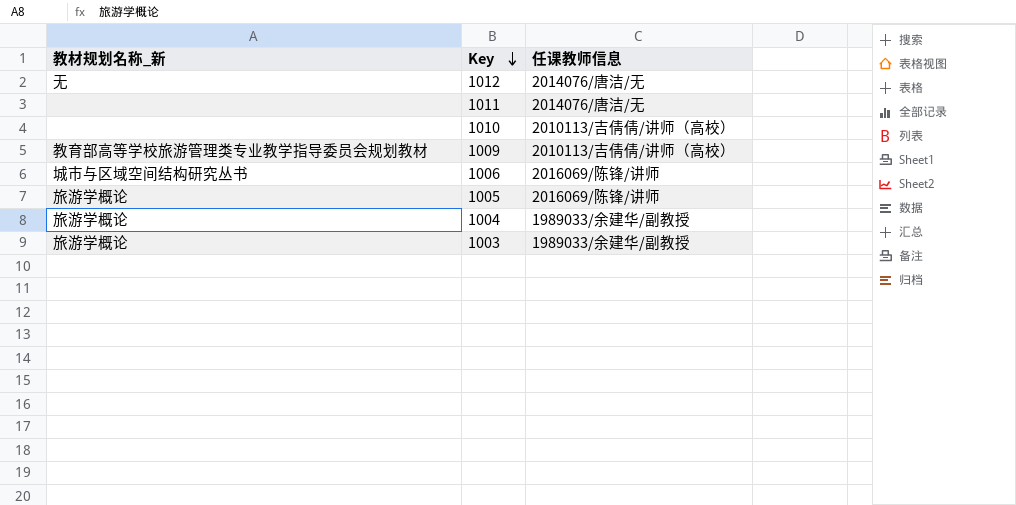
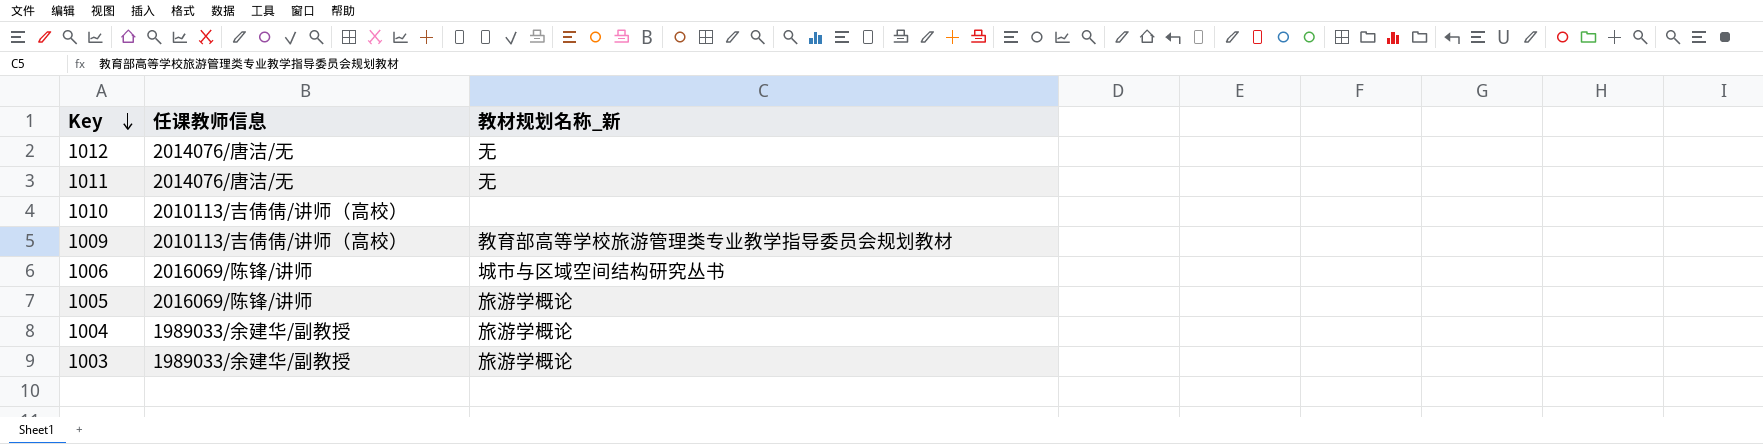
column 教材规划名称_新 | position: 1 -> 3
1011 | 教材规划名称_新: none -> 无

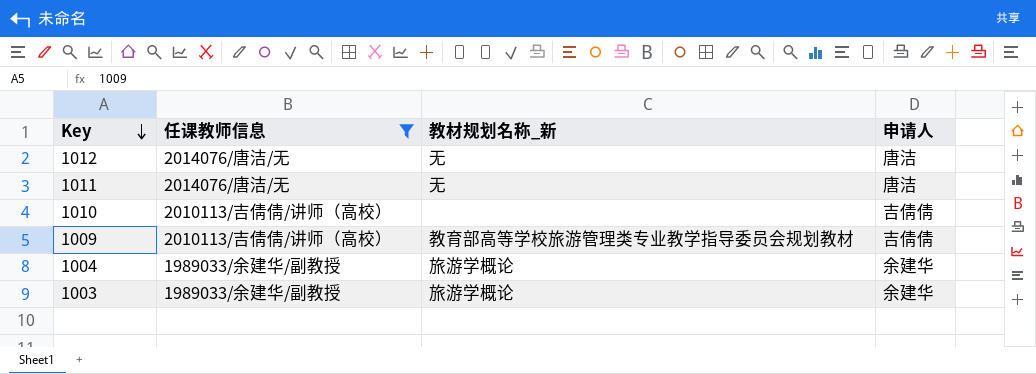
filter: none -> 任课教师信息 != 2016069/陈锋/讲师
column 申请人 | position: none -> 4

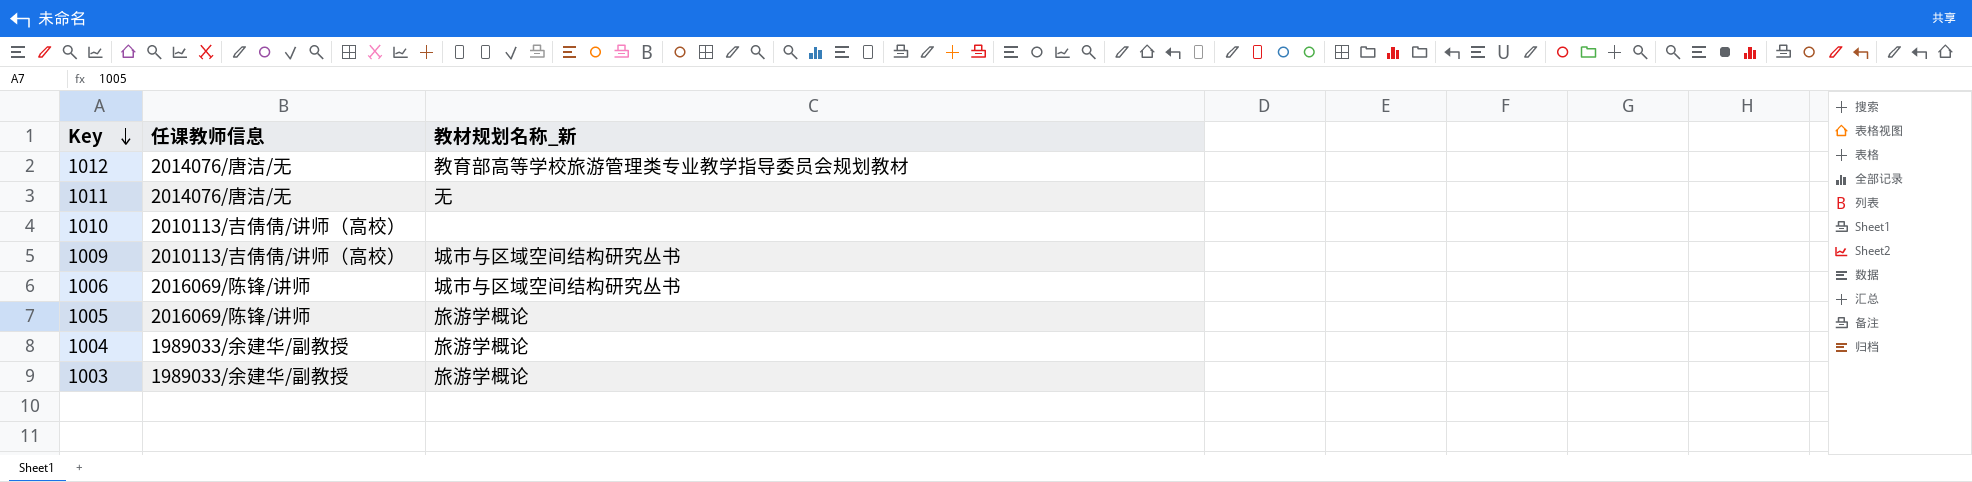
filter: 任课教师信息 != 2016069/陈锋/讲师 -> none
column 申请人 | position: 4 -> none
1012 | 教材规划名称_新: 无 -> 教育部高等学校旅游管理类专业教学指导委员会规划教材
1009 | 教材规划名称_新: 教育部高等学校旅游管理类专业教学指导委员会规划教材 -> 城市与区域空间结构研究丛书

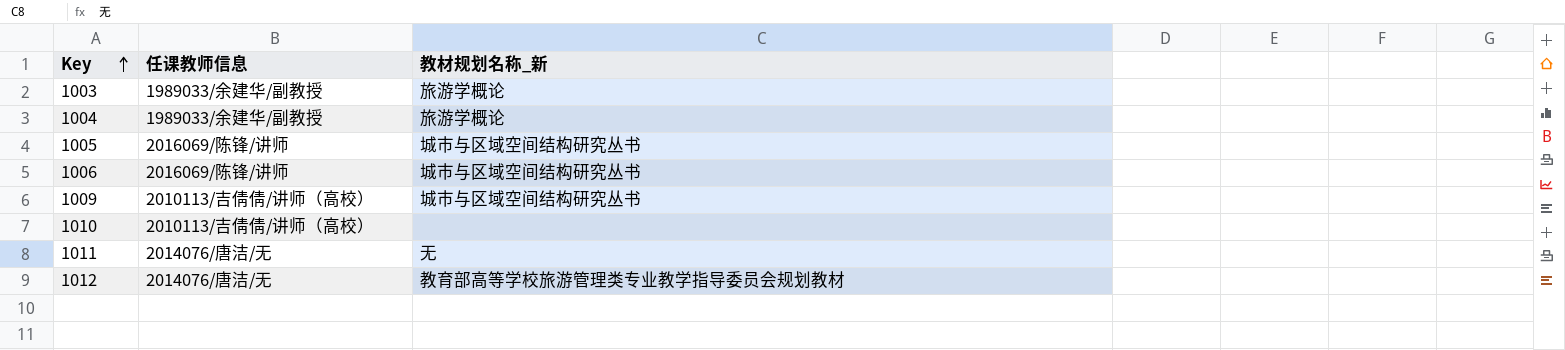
row order: Key descending -> Key ascending
1005 | 教材规划名称_新: 旅游学概论 -> 城市与区域空间结构研究丛书

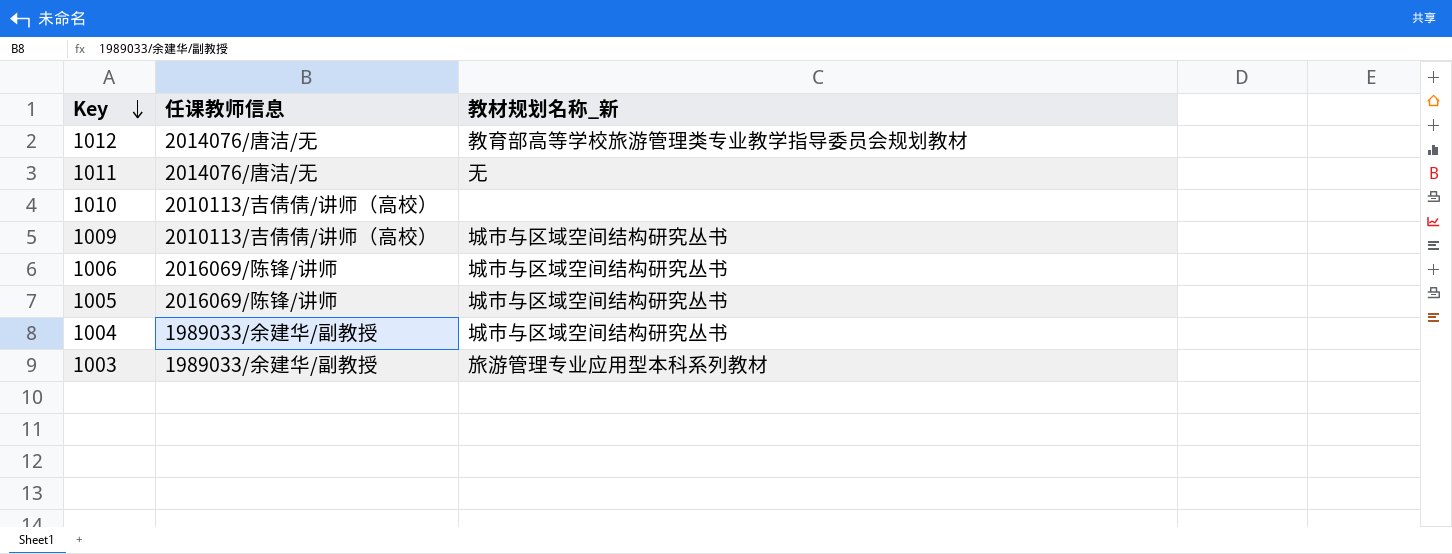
row order: Key ascending -> Key descending
1004 | 教材规划名称_新: 旅游学概论 -> 城市与区域空间结构研究丛书
1003 | 教材规划名称_新: 旅游学概论 -> 旅游管理专业应用型本科系列教材

